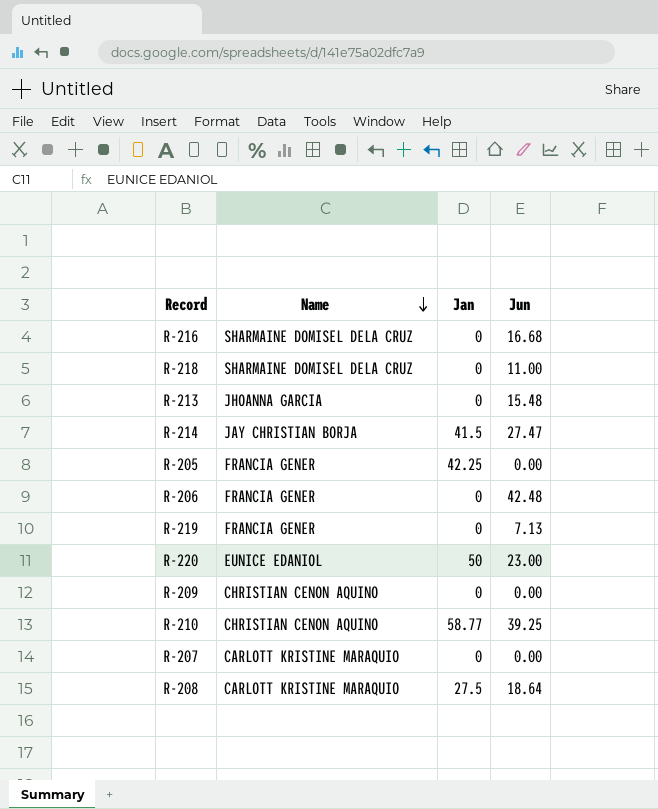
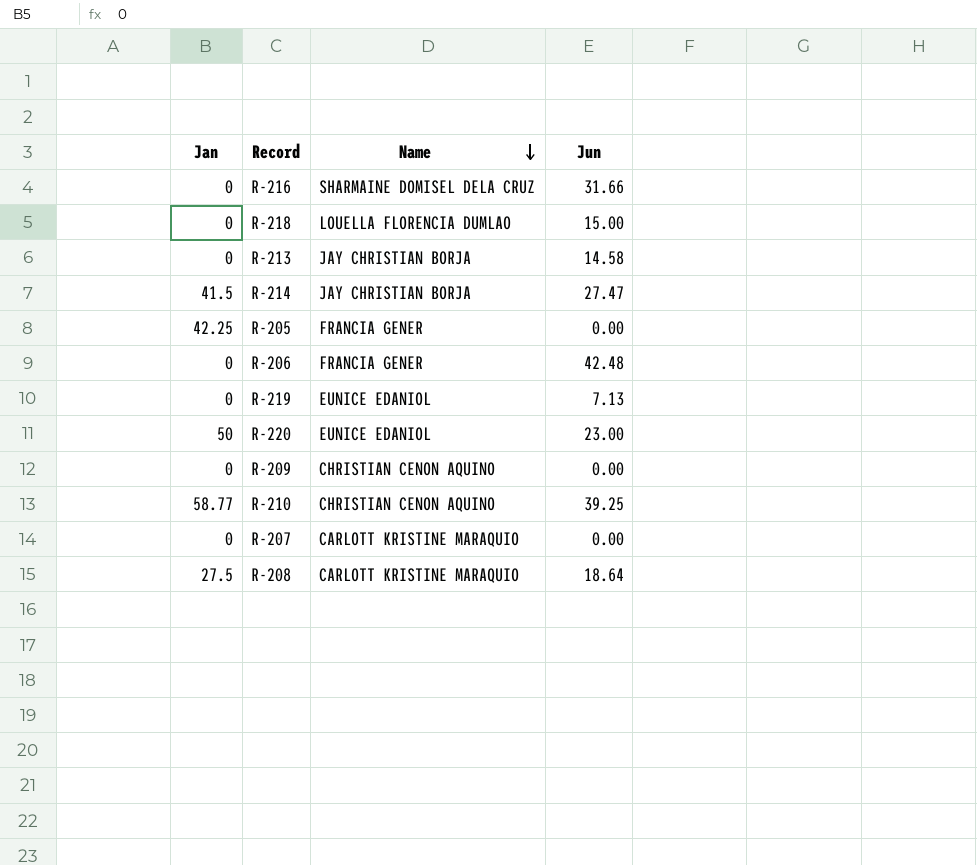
column Jan | position: 3 -> 1
R-216 | Jun: 16.68 -> 31.66
R-218 | Name: SHARMAINE DOMISEL DELA CRUZ -> LOUELLA FLORENCIA DUMLAO
R-218 | Jun: 11.00 -> 15.00
R-213 | Name: JHOANNA GARCIA -> JAY CHRISTIAN BORJA
R-213 | Jun: 15.48 -> 14.58
R-219 | Name: FRANCIA GENER -> EUNICE EDANIOL

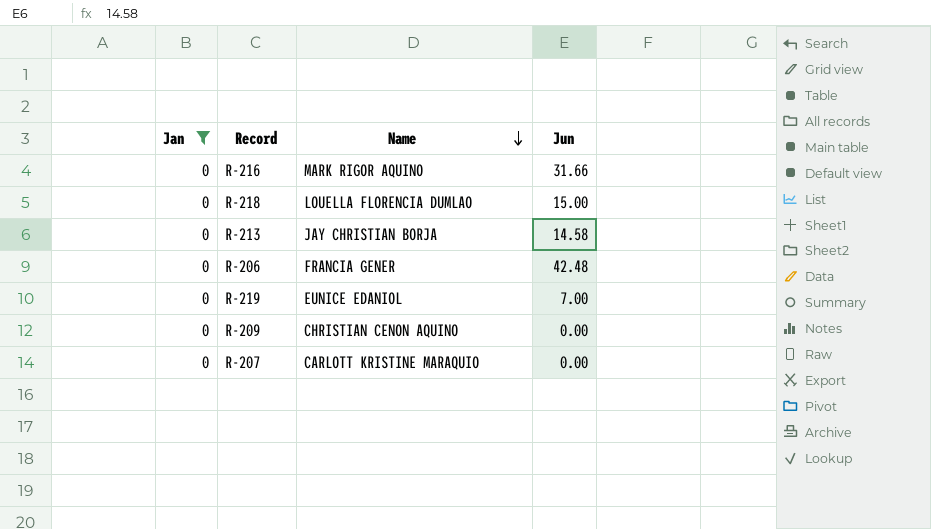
filter: none -> Jan = 0
R-216 | Name: SHARMAINE DOMISEL DELA CRUZ -> MARK RIGOR AQUINO
R-219 | Jun: 7.13 -> 7.00

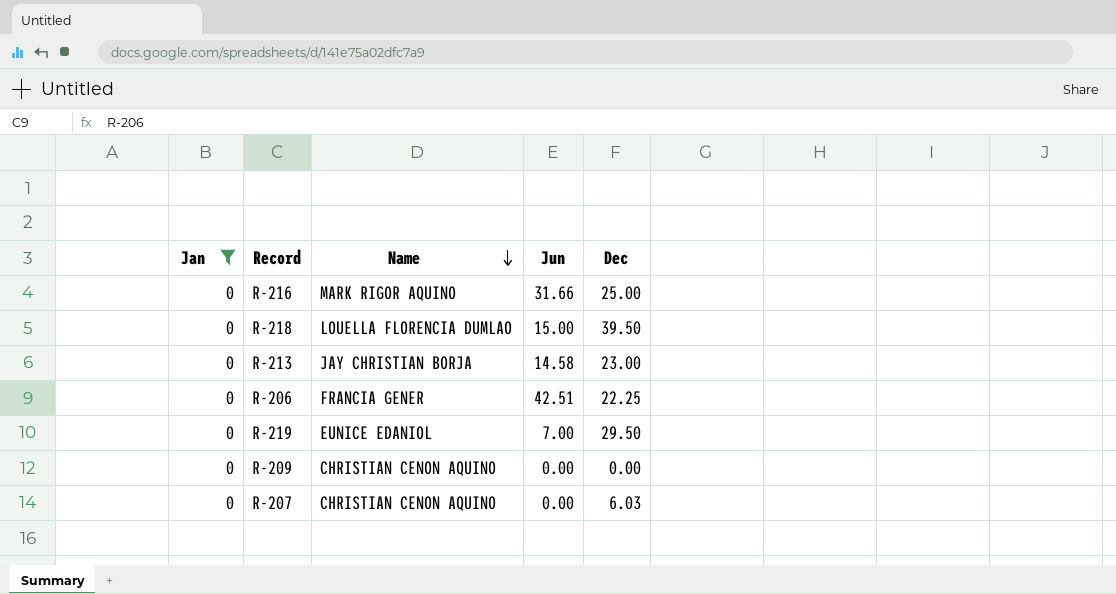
column Dec | position: none -> 5
R-206 | Jun: 42.48 -> 42.51
R-207 | Name: CARLOTT KRISTINE MARAQUIO -> CHRISTIAN CENON AQUINO

